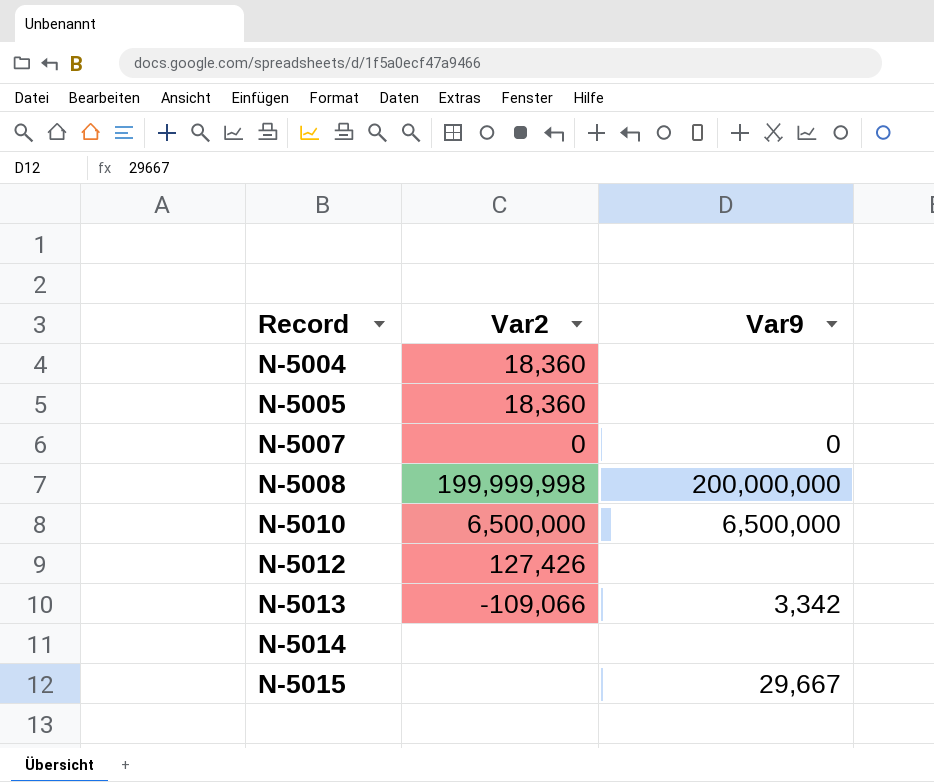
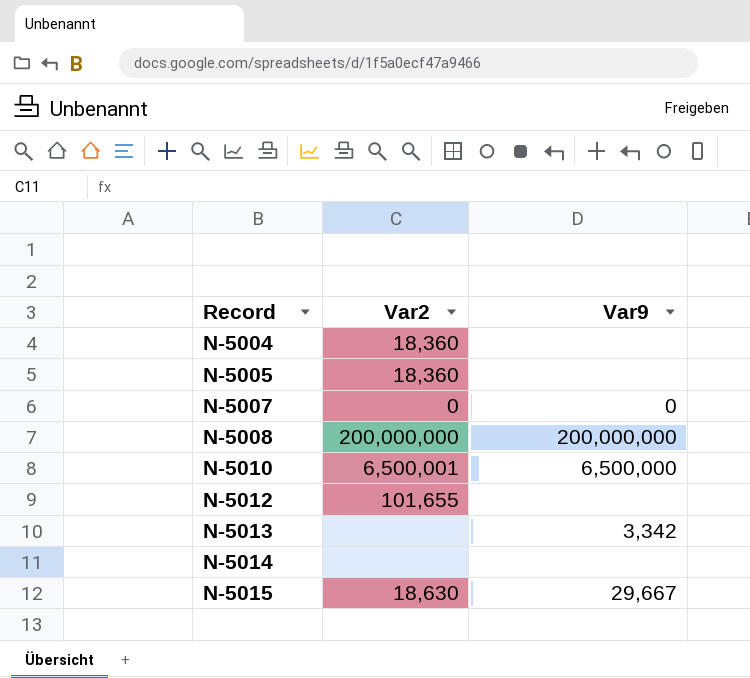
N-5008 | Var2: 199,999,998 -> 200,000,000
N-5010 | Var2: 6,500,000 -> 6,500,001
N-5012 | Var2: 127,426 -> 101,655
N-5013 | Var2: -109,066 -> none
N-5015 | Var2: none -> 18,630

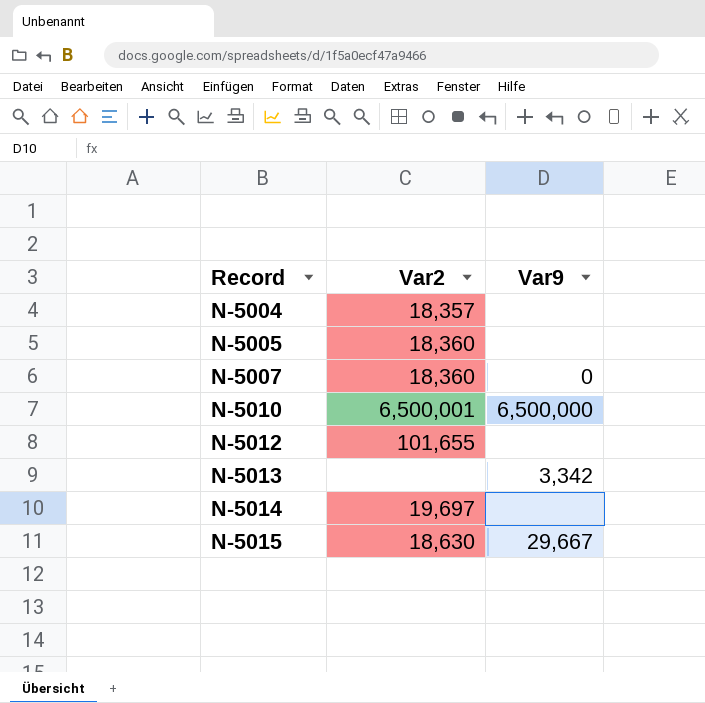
row N-5008: 200,000,000 | 200,000,000 -> none
N-5004 | Var2: 18,360 -> 18,357
N-5007 | Var2: 0 -> 18,360
N-5014 | Var2: none -> 19,697

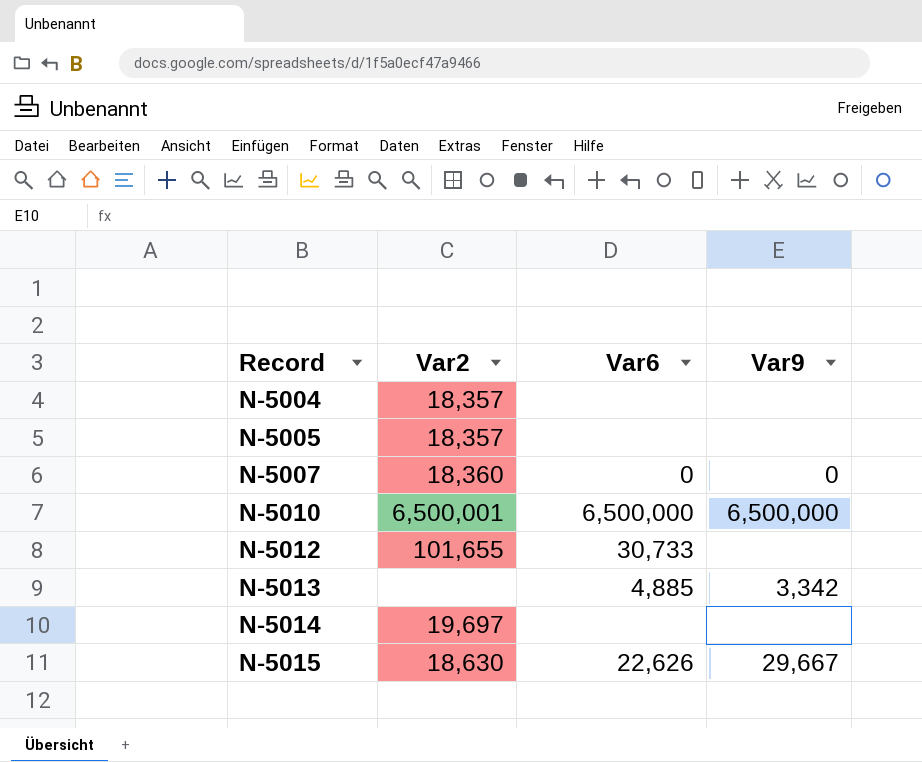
column Var6 | position: none -> 3
N-5005 | Var2: 18,360 -> 18,357

